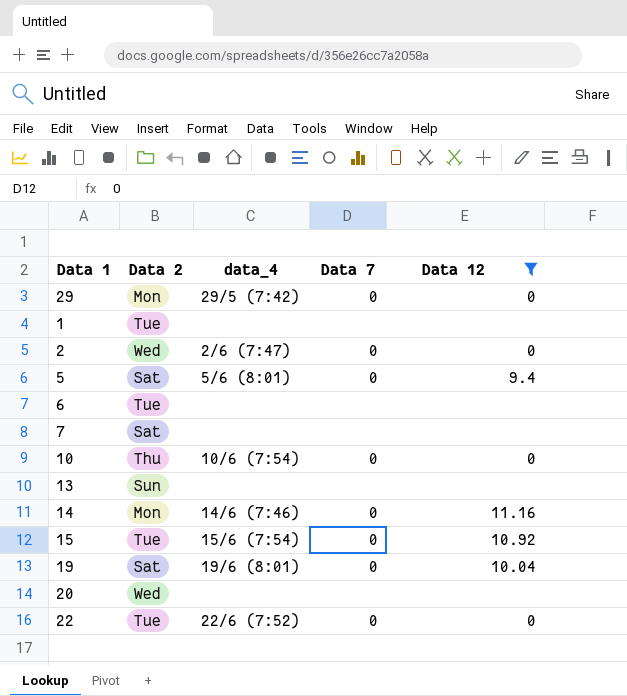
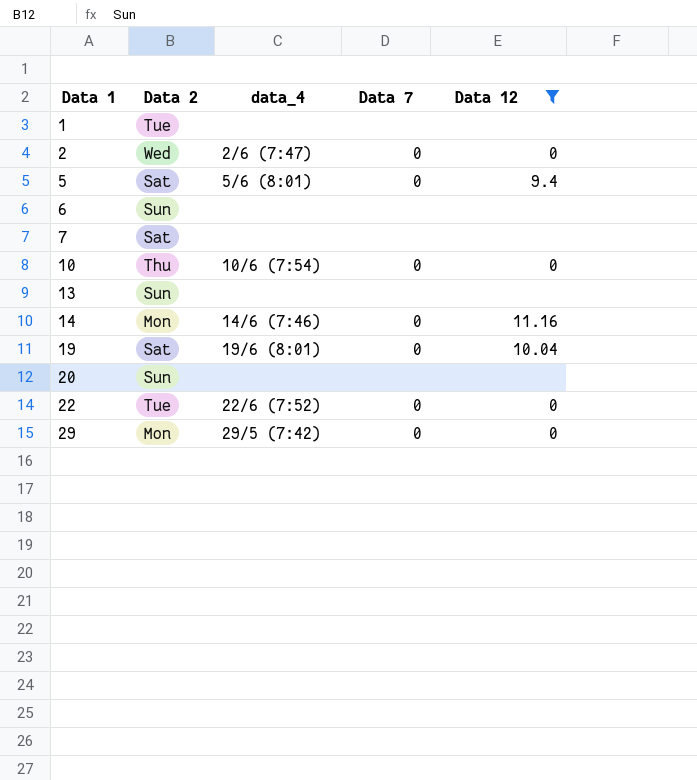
row order: none -> Data 1 ascending
row 15: Tue | 15/6 (7:54) | 0 | 10.92 -> none
6 | Data 2: Tue -> Sun
20 | Data 2: Wed -> Sun

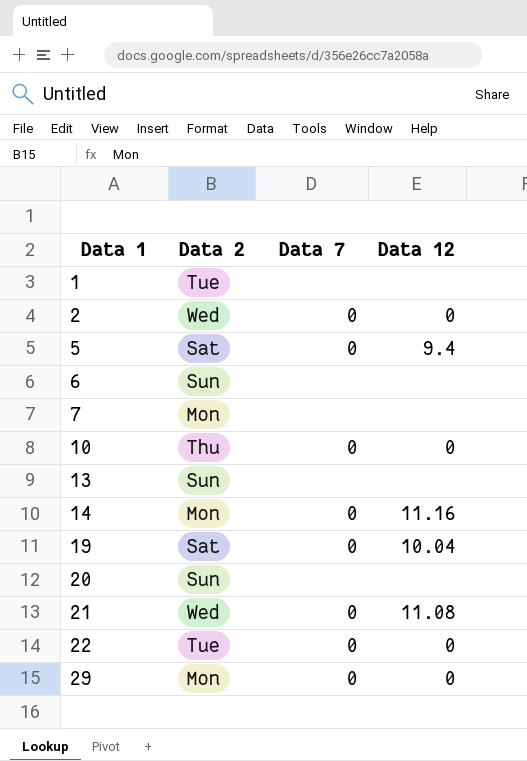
filter: Data 12 != 11.08 -> none
column data_4 | position: 3 -> none
7 | Data 2: Sat -> Mon

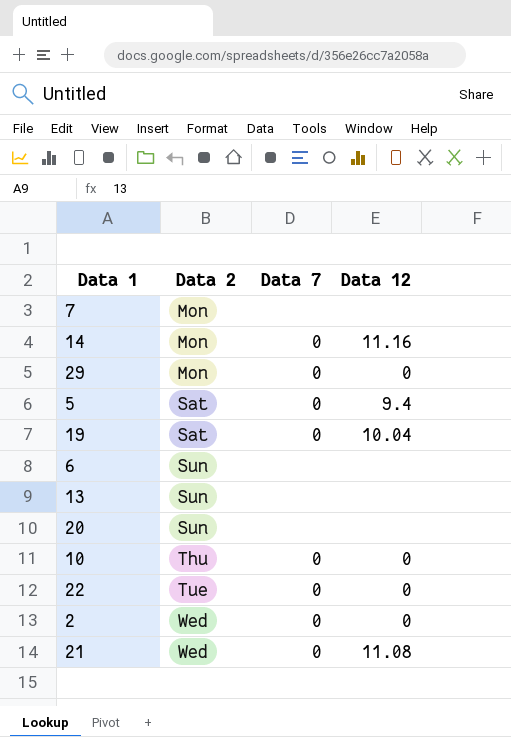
row order: Data 1 ascending -> Data 2 ascending
row 1: Tue | none | none -> none

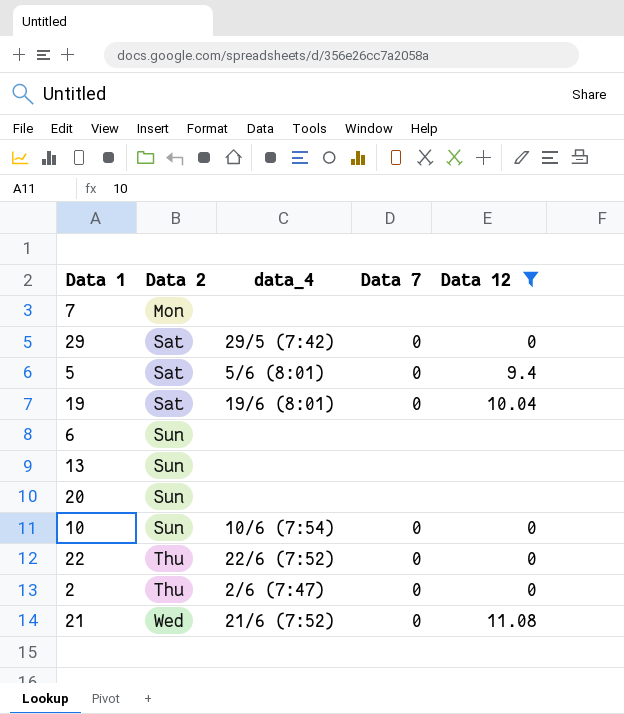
filter: none -> Data 12 != 11.16
column data_4 | position: none -> 3
29 | Data 2: Mon -> Sat
10 | Data 2: Thu -> Sun
22 | Data 2: Tue -> Thu
2 | Data 2: Wed -> Thu

